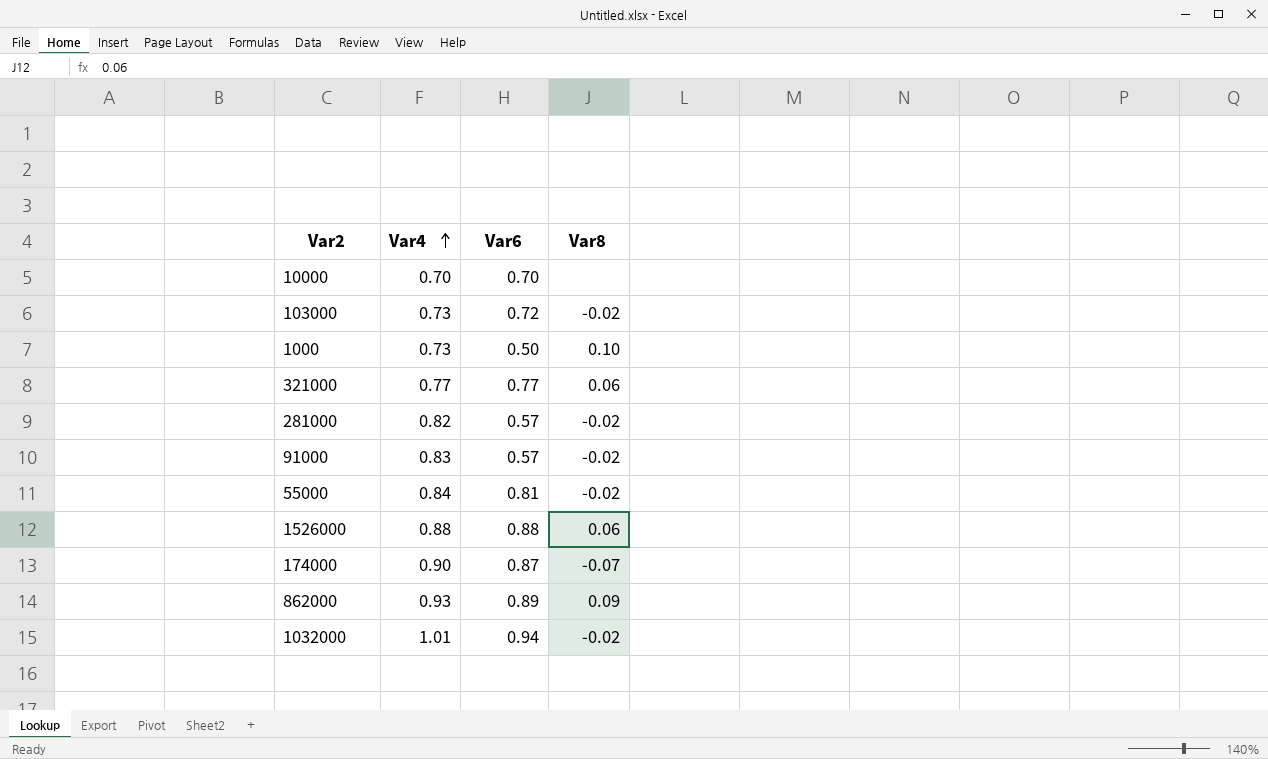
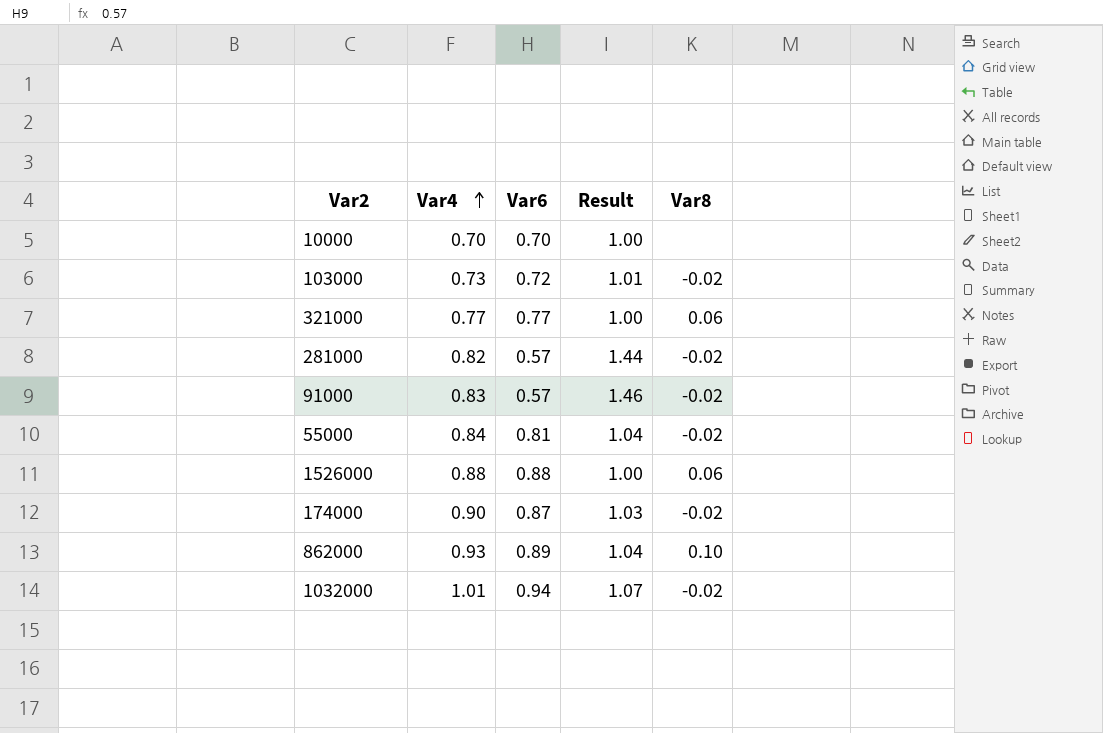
column Result | formula: none -> [Var4] / [Var6]
row 1000: 0.73 | 0.50 | 0.10 -> none
174000 | Var8: -0.07 -> -0.02
862000 | Var8: 0.09 -> 0.10

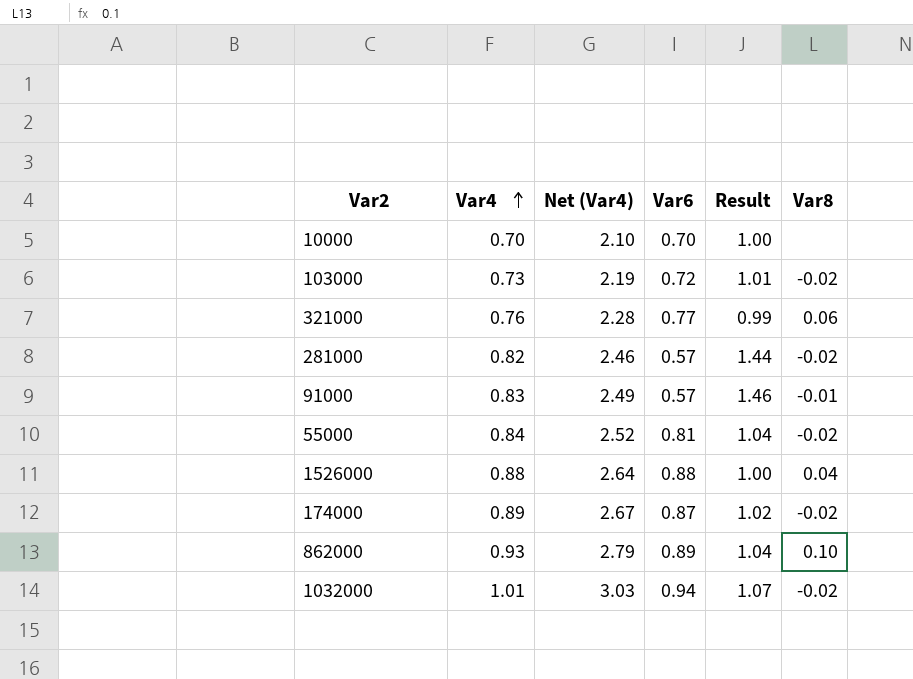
column Net (Var4) | formula: none -> [Var4] * 3
321000 | Var4: 0.77 -> 0.76
321000 | Result: 1.00 -> 0.99
91000 | Var8: -0.02 -> -0.01
1526000 | Var8: 0.06 -> 0.04
174000 | Var4: 0.90 -> 0.89
174000 | Result: 1.03 -> 1.02

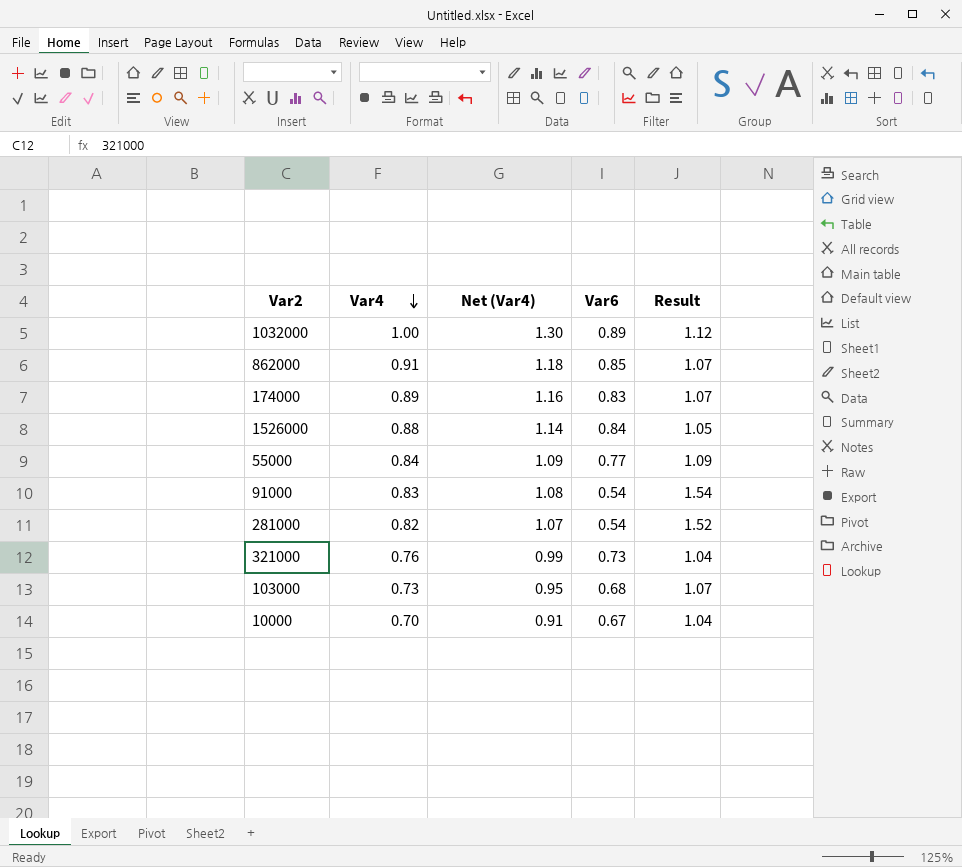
row order: Var4 ascending -> Var4 descending
column Var8 | position: 6 -> none
column Net (Var4) | formula: [Var4] * 3 -> [Var4] * 1.3
1032000 | Var4: 1.01 -> 1.00
1032000 | Var6: 0.94 -> 0.89
1032000 | Result: 1.07 -> 1.12
862000 | Var4: 0.93 -> 0.91
862000 | Var6: 0.89 -> 0.85
862000 | Result: 1.04 -> 1.07
174000 | Var6: 0.87 -> 0.83
174000 | Result: 1.02 -> 1.07
1526000 | Var6: 0.88 -> 0.84
1526000 | Result: 1.00 -> 1.05
55000 | Var6: 0.81 -> 0.77
55000 | Result: 1.04 -> 1.09
91000 | Var6: 0.57 -> 0.54
91000 | Result: 1.46 -> 1.54
281000 | Var6: 0.57 -> 0.54
281000 | Result: 1.44 -> 1.52
321000 | Var6: 0.77 -> 0.73
321000 | Result: 0.99 -> 1.04
103000 | Var6: 0.72 -> 0.68
103000 | Result: 1.01 -> 1.07
10000 | Var6: 0.70 -> 0.67
10000 | Result: 1.00 -> 1.04

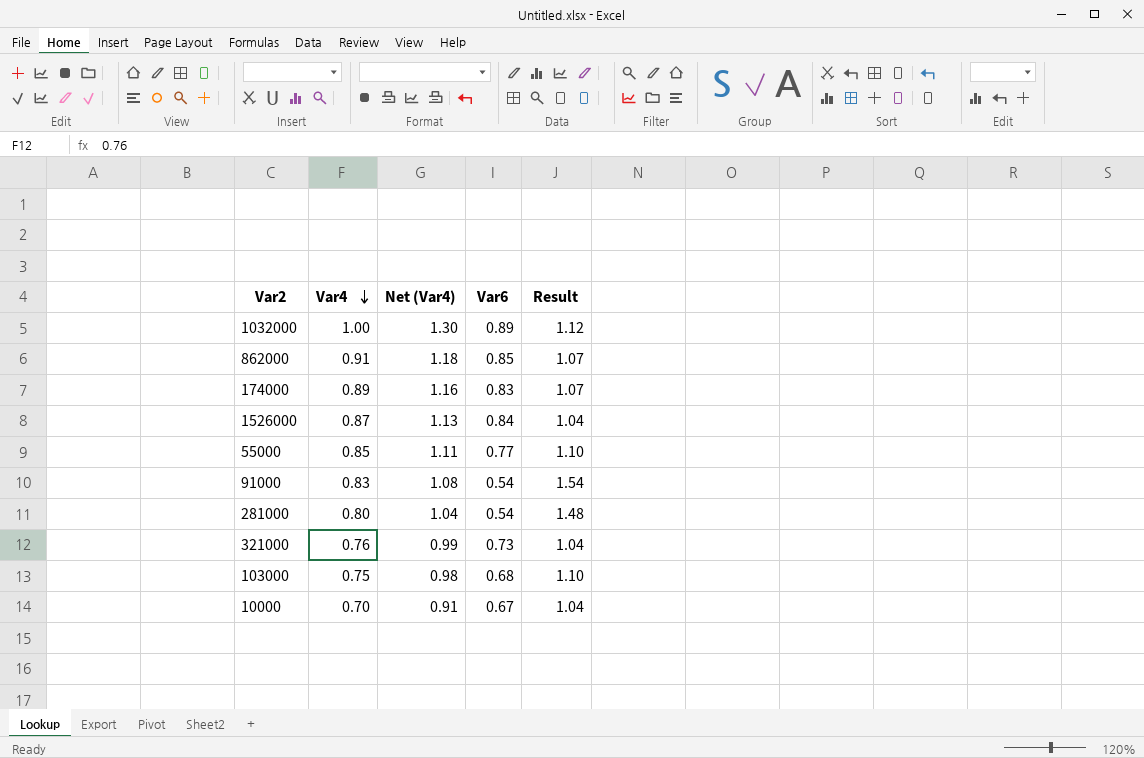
1526000 | Var4: 0.88 -> 0.87
1526000 | Net (Var4): 1.14 -> 1.13
1526000 | Result: 1.05 -> 1.04
55000 | Var4: 0.84 -> 0.85
55000 | Net (Var4): 1.09 -> 1.11
55000 | Result: 1.09 -> 1.10
281000 | Var4: 0.82 -> 0.80
281000 | Net (Var4): 1.07 -> 1.04
281000 | Result: 1.52 -> 1.48
103000 | Var4: 0.73 -> 0.75
103000 | Net (Var4): 0.95 -> 0.98
103000 | Result: 1.07 -> 1.10

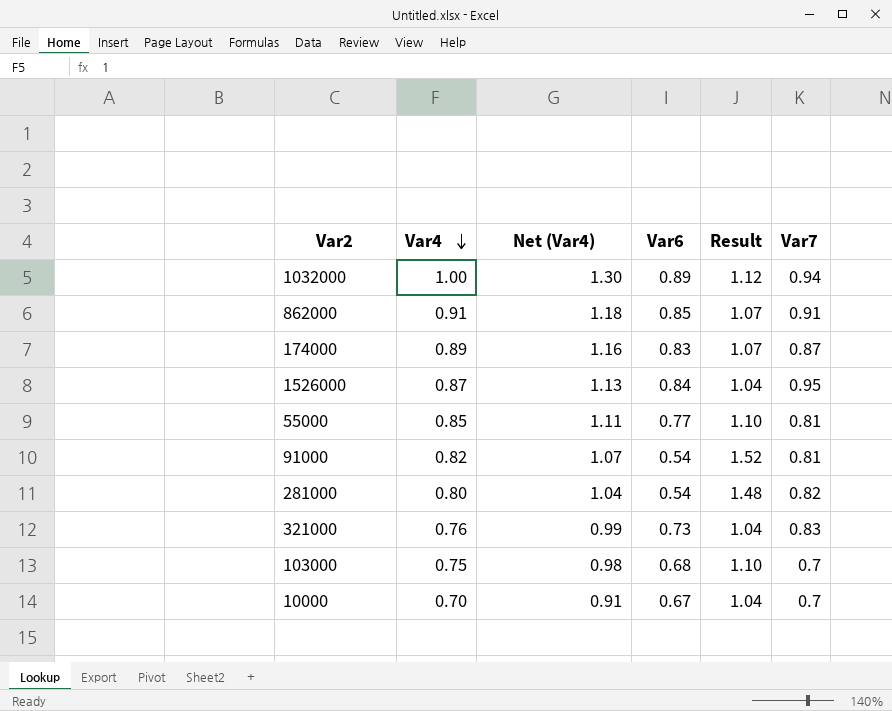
column Var7 | position: none -> 6
91000 | Var4: 0.83 -> 0.82
91000 | Net (Var4): 1.08 -> 1.07
91000 | Result: 1.54 -> 1.52

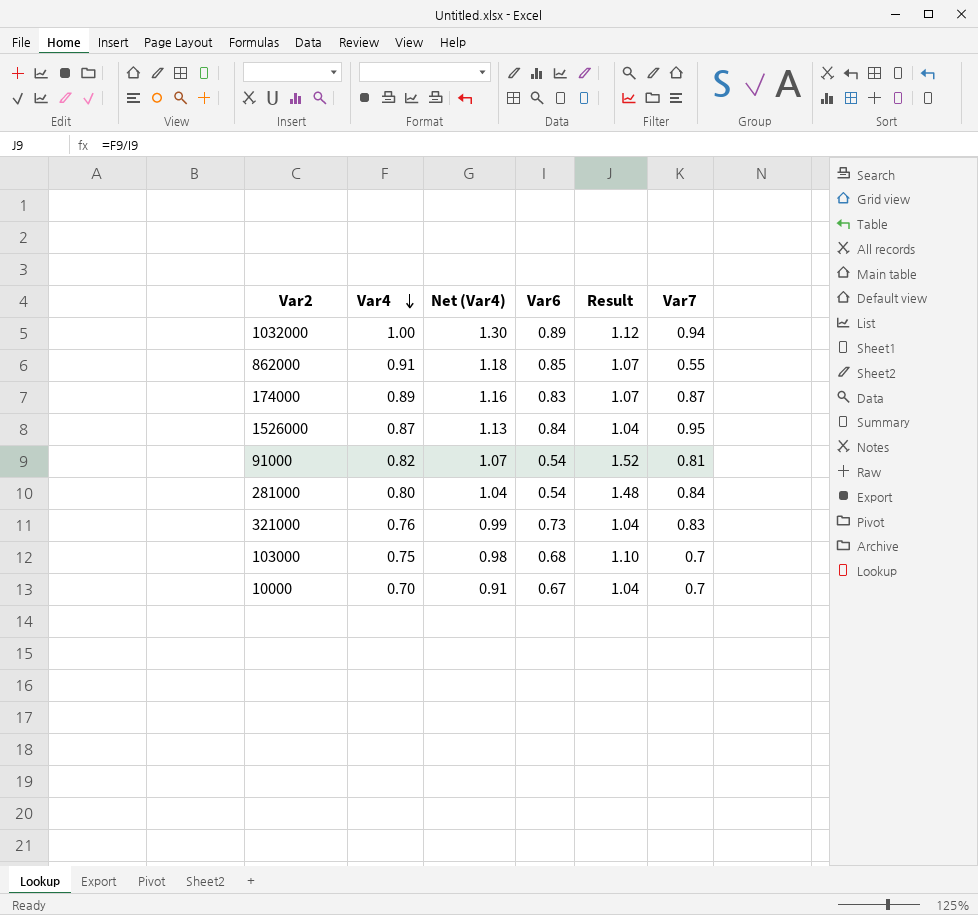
row 55000: 0.85 | 1.11 | 0.77 | 1.10 | 0.81 -> none
862000 | Var7: 0.91 -> 0.55
281000 | Var7: 0.82 -> 0.84

